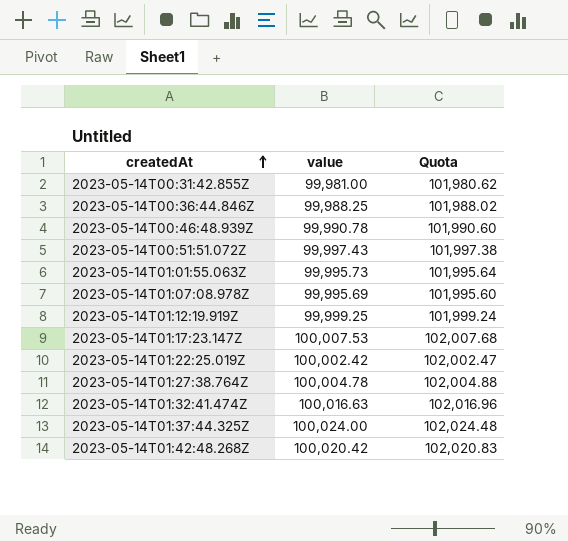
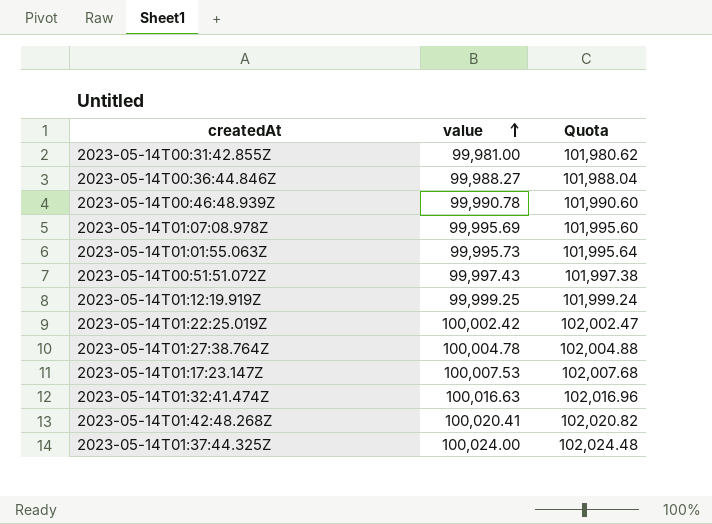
row order: createdAt ascending -> value ascending
2023-05-14T00:36:44.846Z | value: 99,988.25 -> 99,988.27
2023-05-14T00:36:44.846Z | Quota: 101,988.02 -> 101,988.04
2023-05-14T01:42:48.268Z | value: 100,020.42 -> 100,020.41
2023-05-14T01:42:48.268Z | Quota: 102,020.83 -> 102,020.82

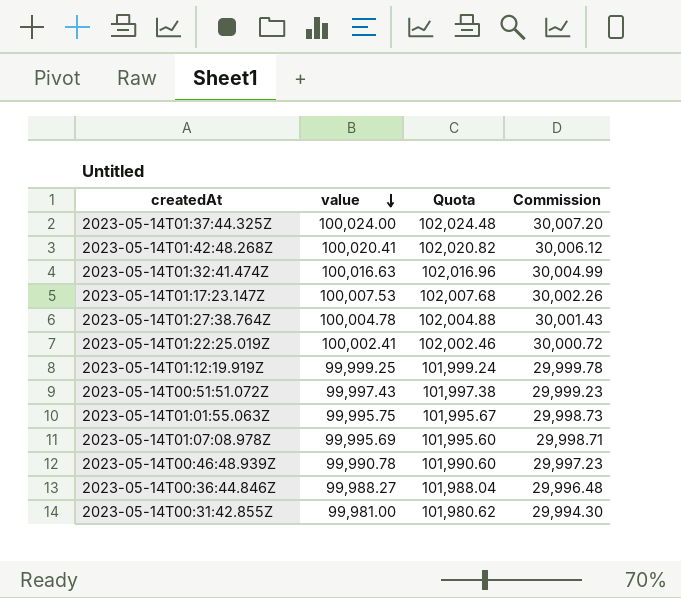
row order: value ascending -> value descending
column Commission | formula: none -> [value] * 0.3
2023-05-14T01:22:25.019Z | value: 100,002.42 -> 100,002.41
2023-05-14T01:22:25.019Z | Quota: 102,002.47 -> 102,002.46
2023-05-14T01:01:55.063Z | value: 99,995.73 -> 99,995.75
2023-05-14T01:01:55.063Z | Quota: 101,995.64 -> 101,995.67

